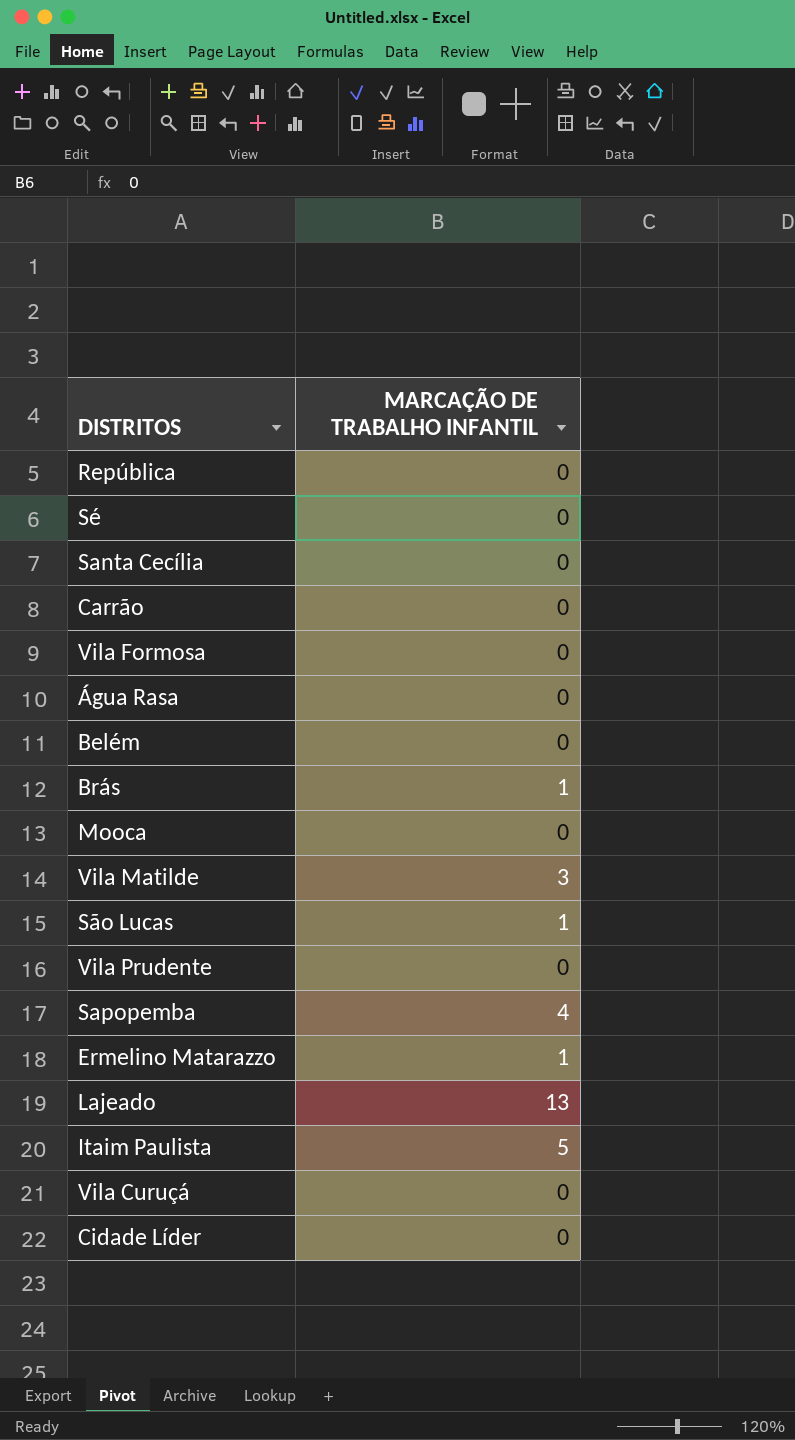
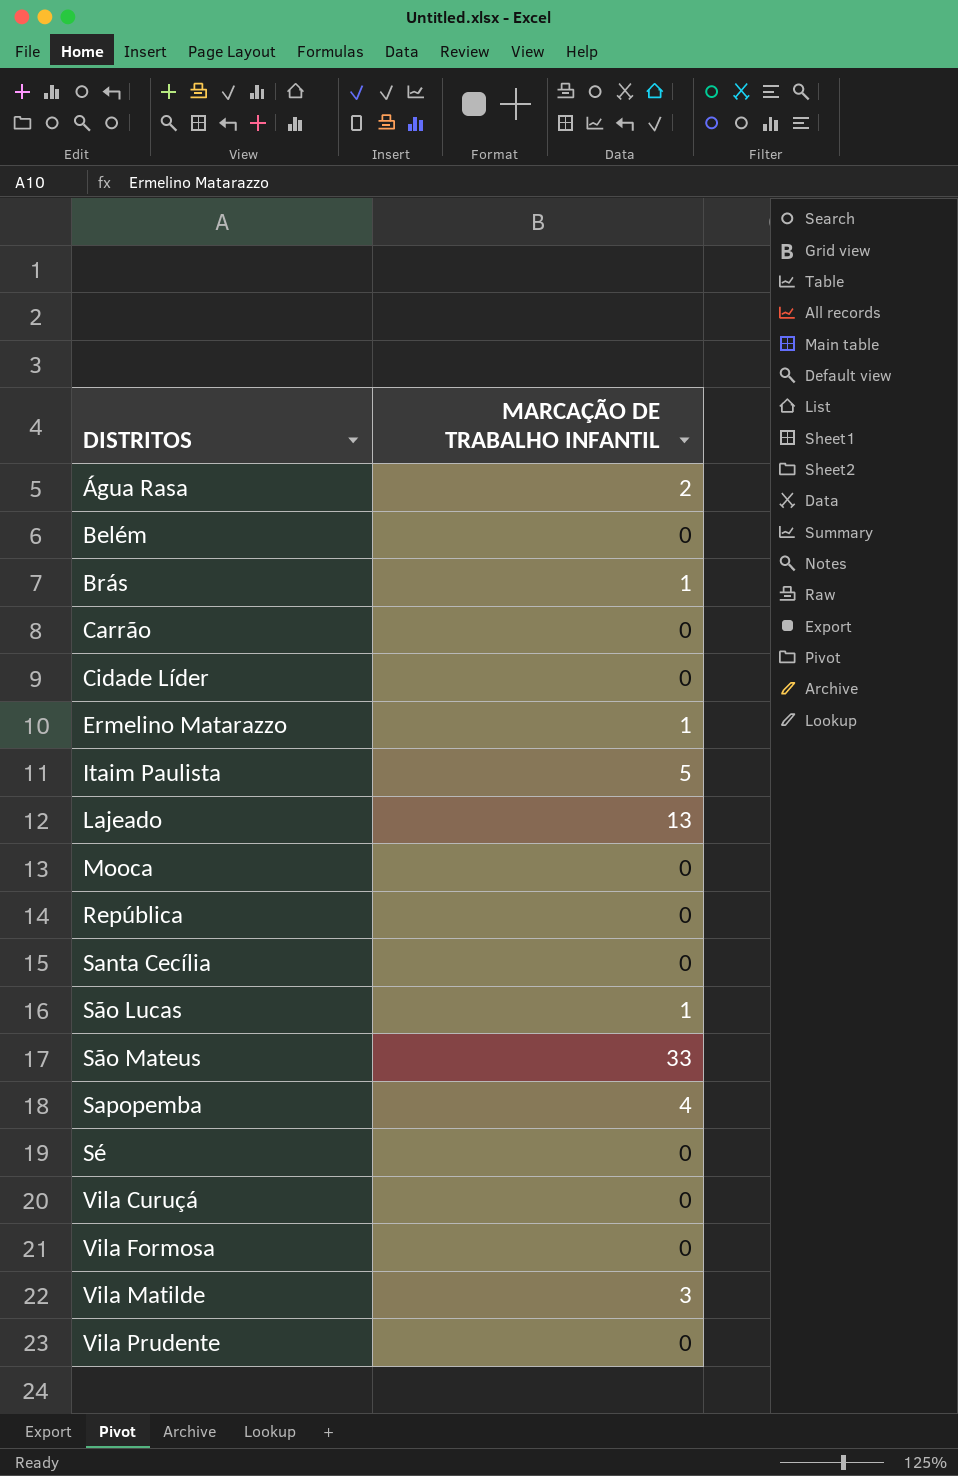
row order: none -> DISTRITOS ascending
Água Rasa | MARCAÇÃO DE TRABALHO INFANTIL: 0 -> 2
row São Mateus: none -> 33

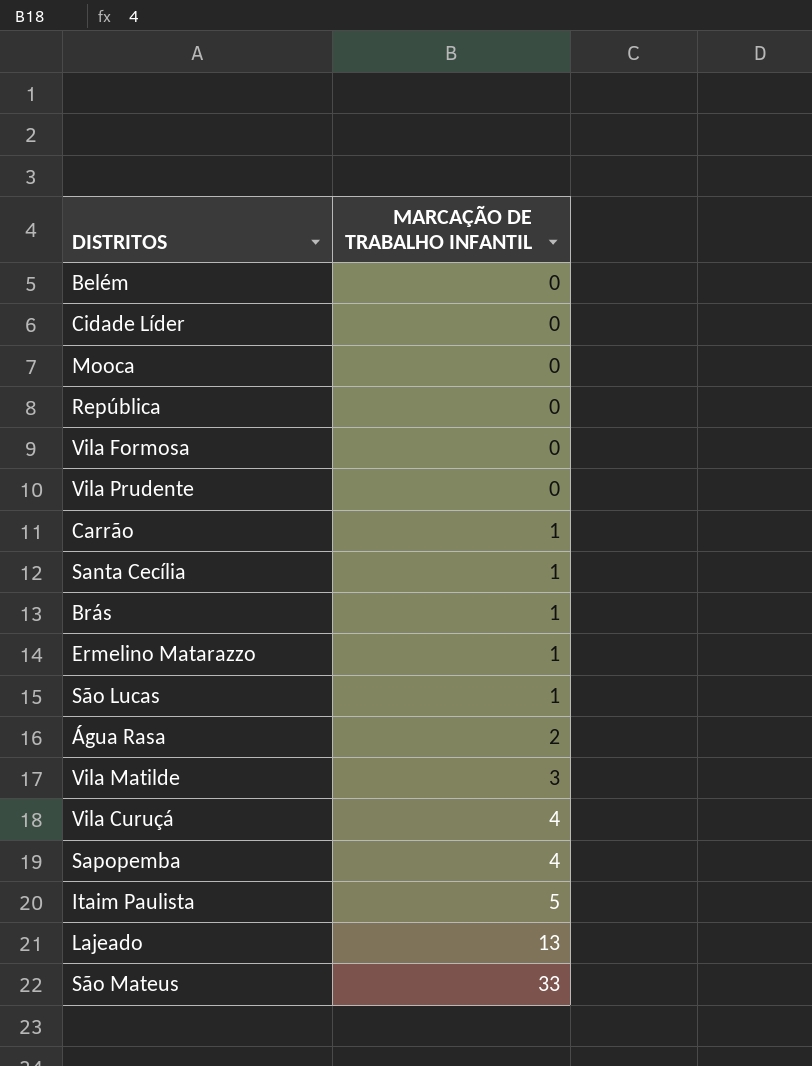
row order: DISTRITOS ascending -> MARCAÇÃO DE TRABALHO INFANTIL ascending
row Sé: 0 -> none
Carrão | MARCAÇÃO DE TRABALHO INFANTIL: 0 -> 1
Santa Cecília | MARCAÇÃO DE TRABALHO INFANTIL: 0 -> 1
Vila Curuçá | MARCAÇÃO DE TRABALHO INFANTIL: 0 -> 4

